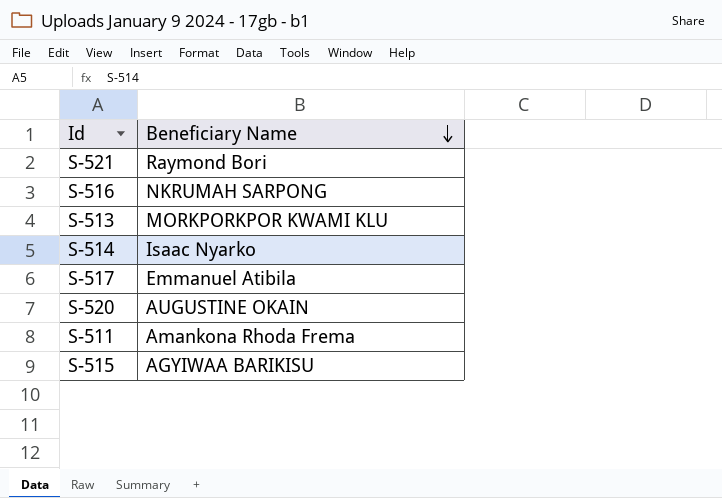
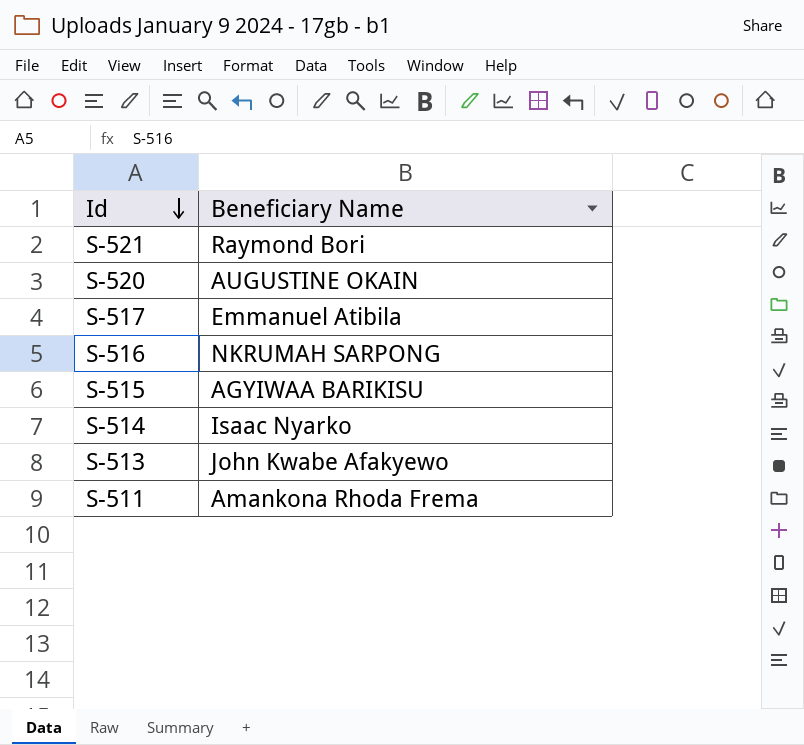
row order: Beneficiary Name descending -> Id descending
S-513 | Beneficiary Name: MORKPORKPOR KWAMI KLU -> John Kwabe Afakyewo

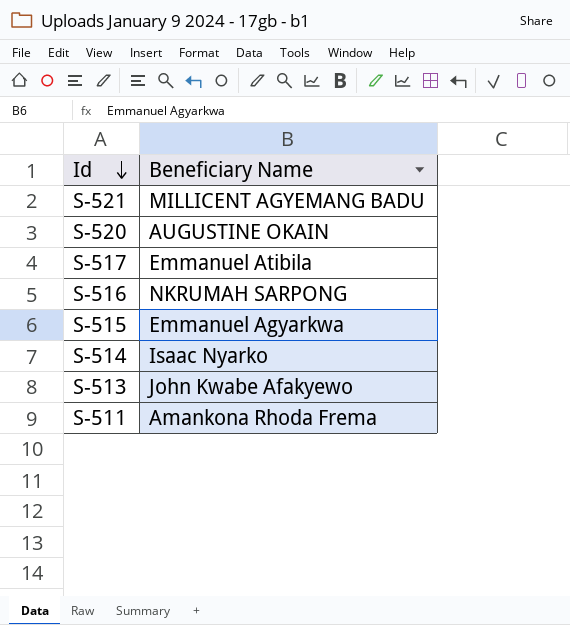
S-521 | Beneficiary Name: Raymond Bori -> MILLICENT AGYEMANG BADU
S-515 | Beneficiary Name: AGYIWAA BARIKISU -> Emmanuel Agyarkwa

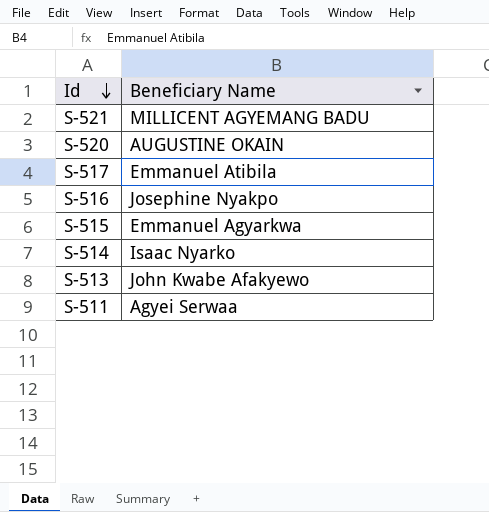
S-516 | Beneficiary Name: NKRUMAH SARPONG -> Josephine Nyakpo
S-511 | Beneficiary Name: Amankona Rhoda Frema -> Agyei Serwaa

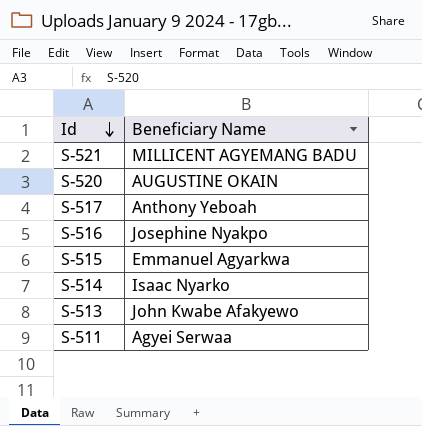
S-517 | Beneficiary Name: Emmanuel Atibila -> Anthony Yeboah

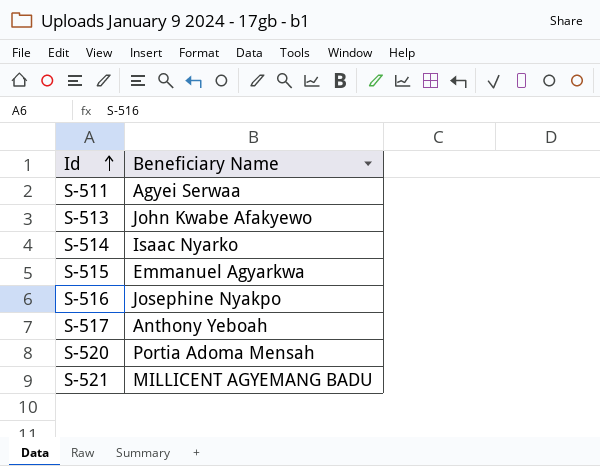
row order: Id descending -> Id ascending
S-520 | Beneficiary Name: AUGUSTINE OKAIN -> Portia Adoma Mensah

